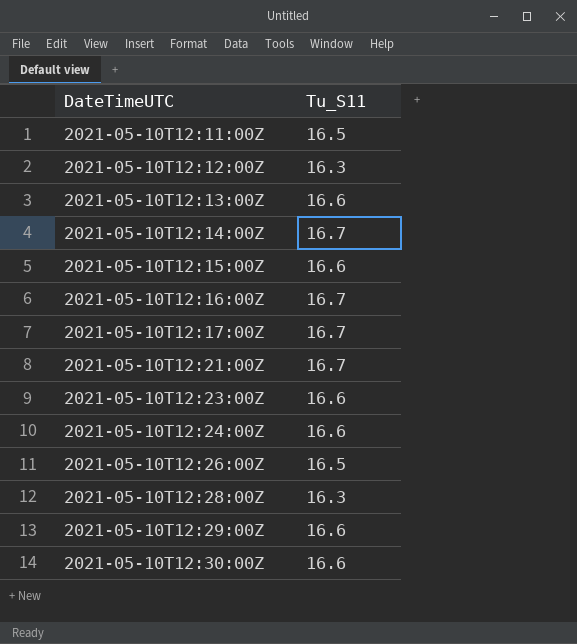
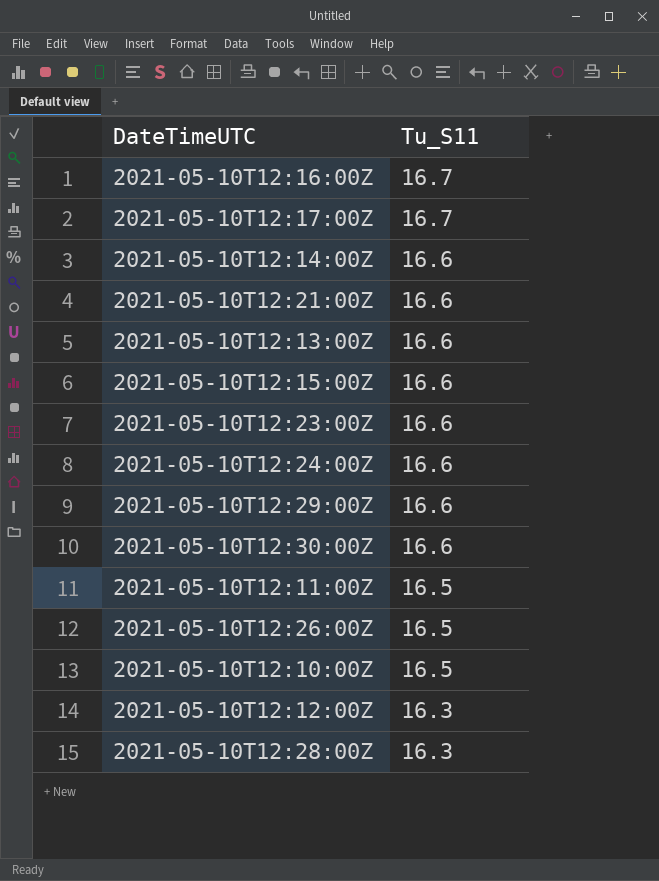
row order: DateTimeUTC ascending -> Tu_S11 descending
2021-05-10T12:14:00Z | Tu_S11: 16.7 -> 16.6
2021-05-10T12:21:00Z | Tu_S11: 16.7 -> 16.6
row 2021-05-10T12:10:00Z: none -> 16.5

